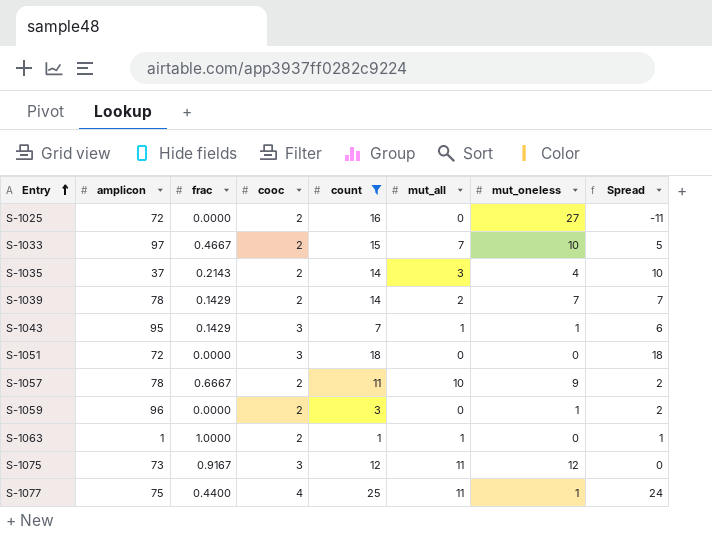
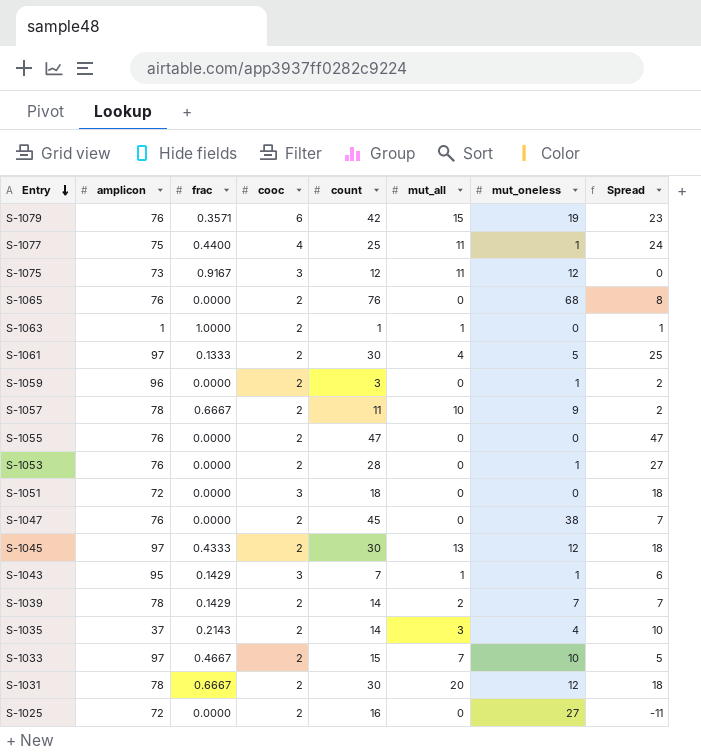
filter: count <= 25 -> none
row order: Entry ascending -> Entry descending

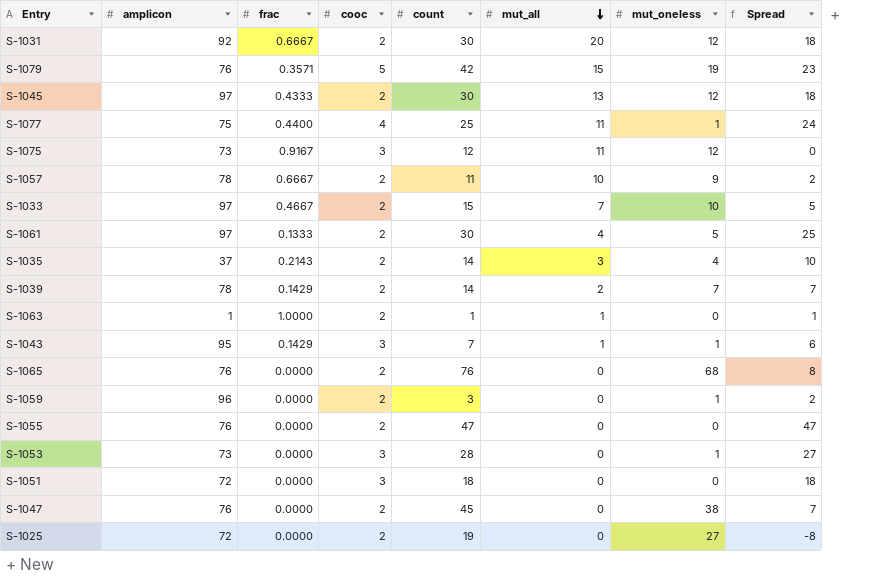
row order: Entry descending -> mut_all descending
S-1031 | amplicon: 78 -> 92
S-1079 | cooc: 6 -> 5
S-1053 | amplicon: 76 -> 73
S-1053 | cooc: 2 -> 3
S-1025 | count: 16 -> 19
S-1025 | Spread: -11 -> -8

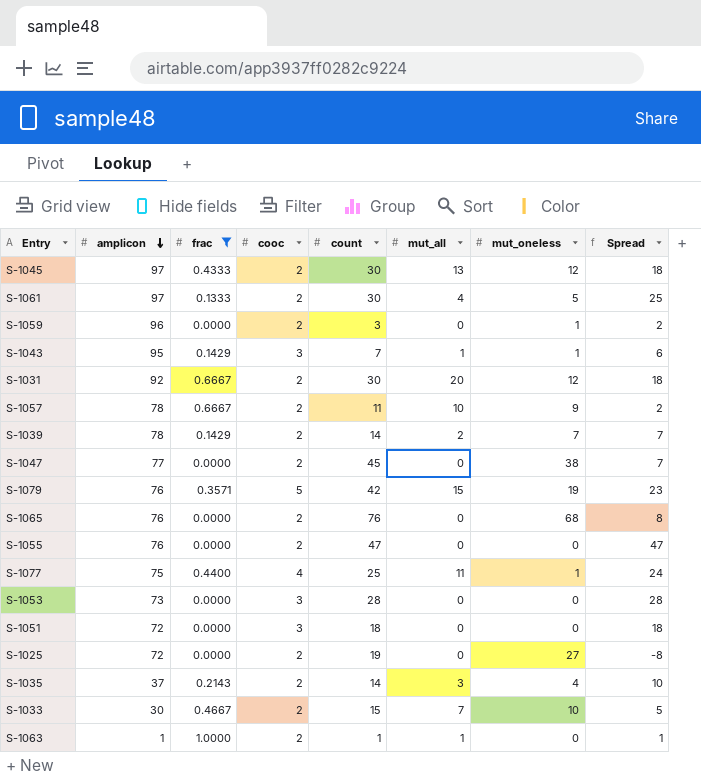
filter: none -> frac != 0.9167
row order: mut_all descending -> amplicon descending
S-1047 | amplicon: 76 -> 77
S-1053 | mut_oneless: 1 -> 0
S-1053 | Spread: 27 -> 28
S-1033 | amplicon: 97 -> 30

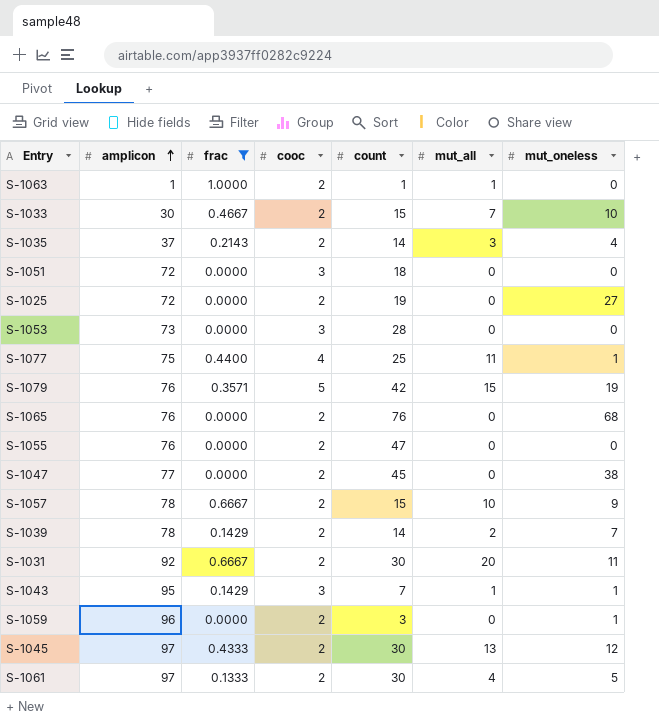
row order: amplicon descending -> amplicon ascending
column Spread | formula: [count] - [mut_oneless] -> none
S-1057 | count: 11 -> 15
S-1031 | mut_oneless: 12 -> 11

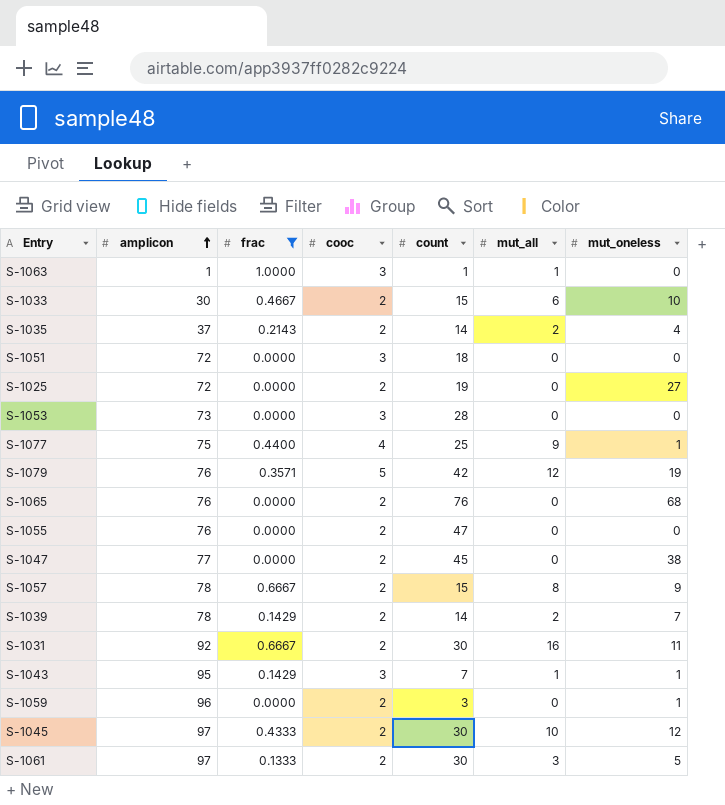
S-1063 | cooc: 2 -> 3
S-1033 | mut_all: 7 -> 6
S-1035 | mut_all: 3 -> 2
S-1077 | mut_all: 11 -> 9
S-1079 | mut_all: 15 -> 12
S-1057 | mut_all: 10 -> 8
S-1031 | mut_all: 20 -> 16
S-1045 | mut_all: 13 -> 10
S-1061 | mut_all: 4 -> 3

